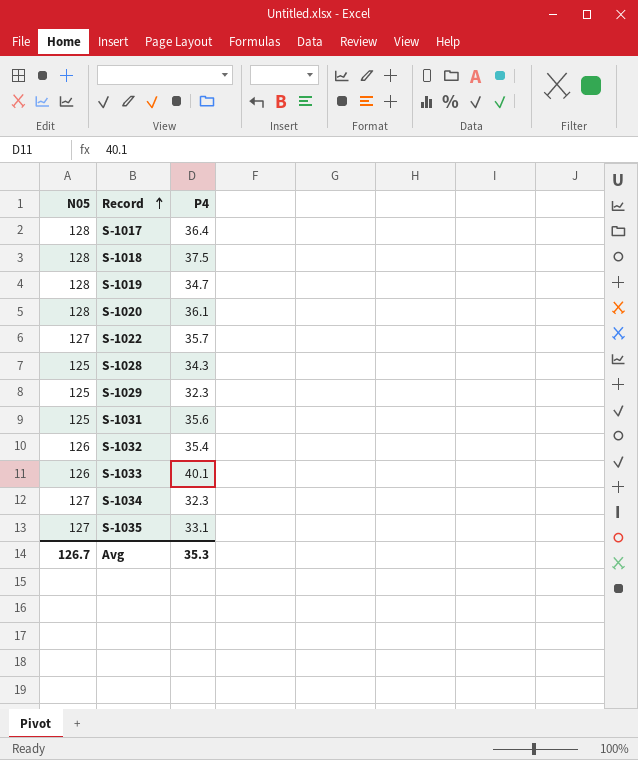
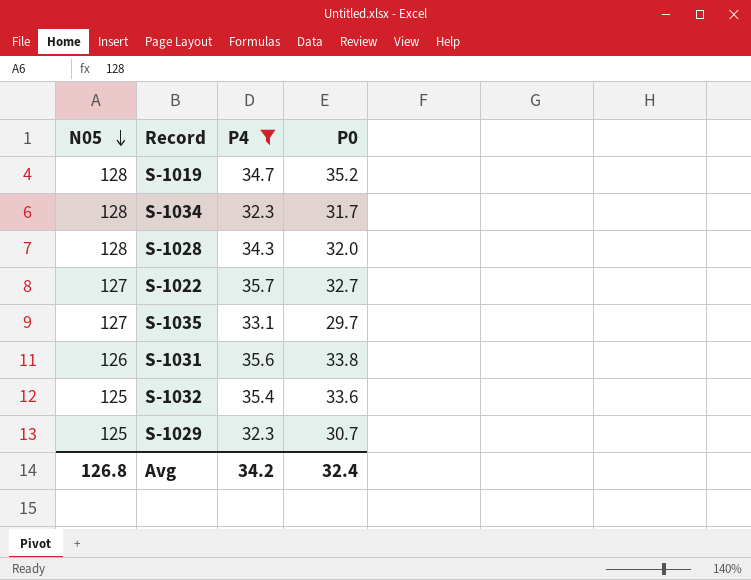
filter: none -> P4 <= 35.7
row order: Record ascending -> N05 descending
column P0 | position: none -> 4
S-1034 | N05: 127 -> 128
S-1028 | N05: 125 -> 128
S-1031 | N05: 125 -> 126
S-1032 | N05: 126 -> 125
Avg | N05: 126.7 -> 126.8
Avg | P4: 35.3 -> 34.2

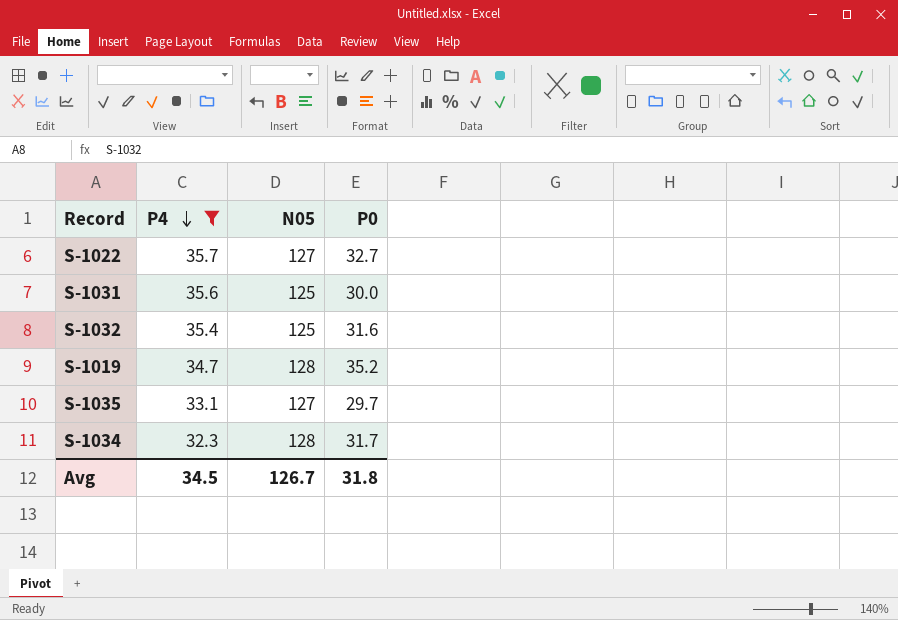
row order: N05 descending -> P4 descending
column N05 | position: 1 -> 3
row S-1028: 128 | 34.3 | 32.0 -> none
row S-1029: 125 | 32.3 | 30.7 -> none
S-1031 | N05: 126 -> 125
S-1031 | P0: 33.8 -> 30.0
S-1032 | P0: 33.6 -> 31.6
Avg | P4: 34.2 -> 34.5
Avg | N05: 126.8 -> 126.7
Avg | P0: 32.4 -> 31.8

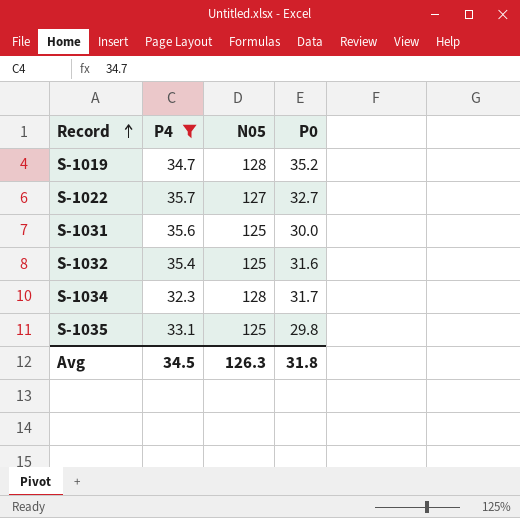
row order: P4 descending -> Record ascending
S-1035 | N05: 127 -> 125
S-1035 | P0: 29.7 -> 29.8
Avg | N05: 126.7 -> 126.3

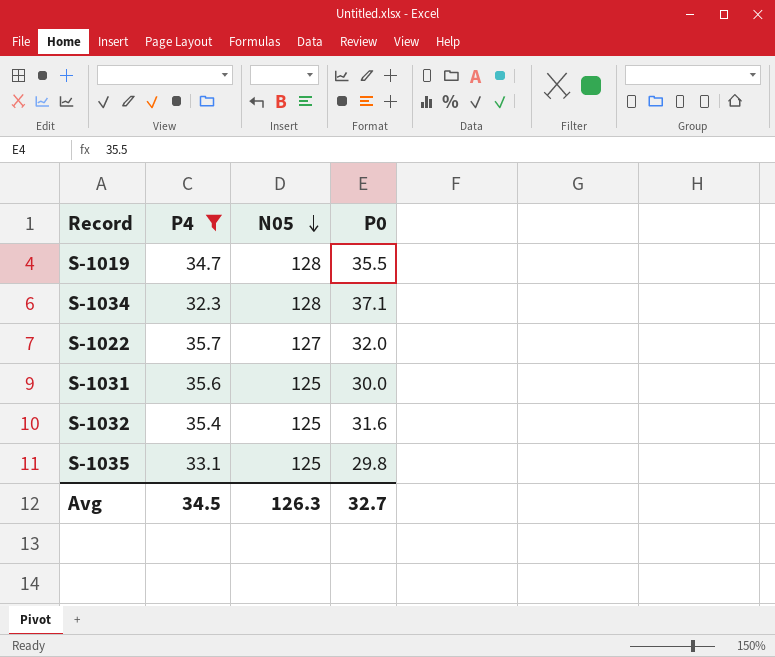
row order: Record ascending -> N05 descending
S-1019 | P0: 35.2 -> 35.5
S-1034 | P0: 31.7 -> 37.1
S-1022 | P0: 32.7 -> 32.0
Avg | P0: 31.8 -> 32.7

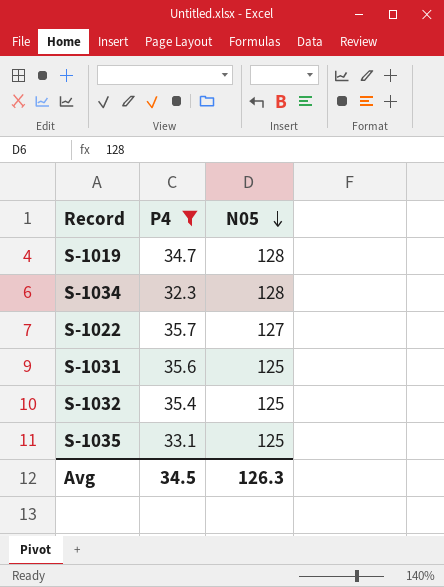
column P0 | position: 4 -> none

